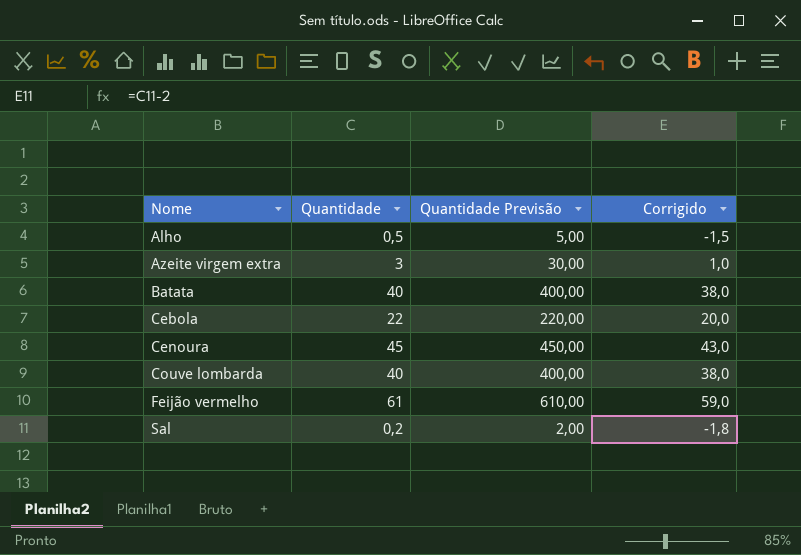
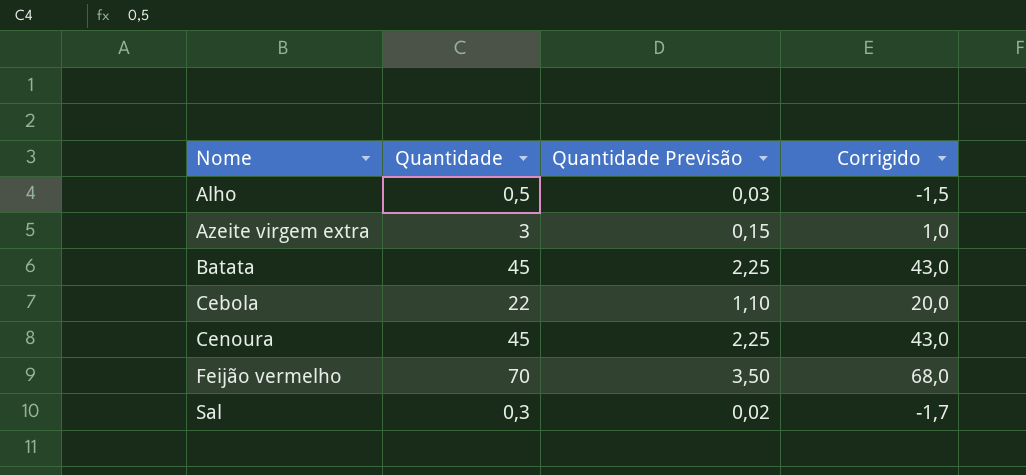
column Quantidade Previsão | formula: [Quantidade] * 10 -> [Quantidade] * 0,05
row Couve lombarda: 40 | 400,00 | 38,0 -> none
Batata | Quantidade: 40 -> 45
Batata | Corrigido: 38,0 -> 43,0
Feijão vermelho | Quantidade: 61 -> 70
Feijão vermelho | Corrigido: 59,0 -> 68,0
Sal | Quantidade: 0,2 -> 0,3
Sal | Corrigido: -1,8 -> -1,7

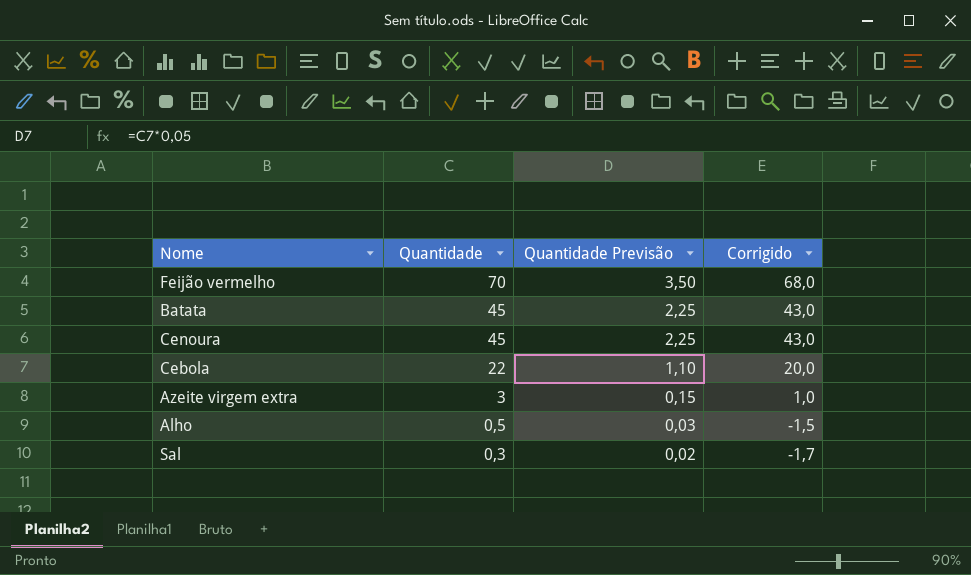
row order: Nome ascending -> Quantidade descending

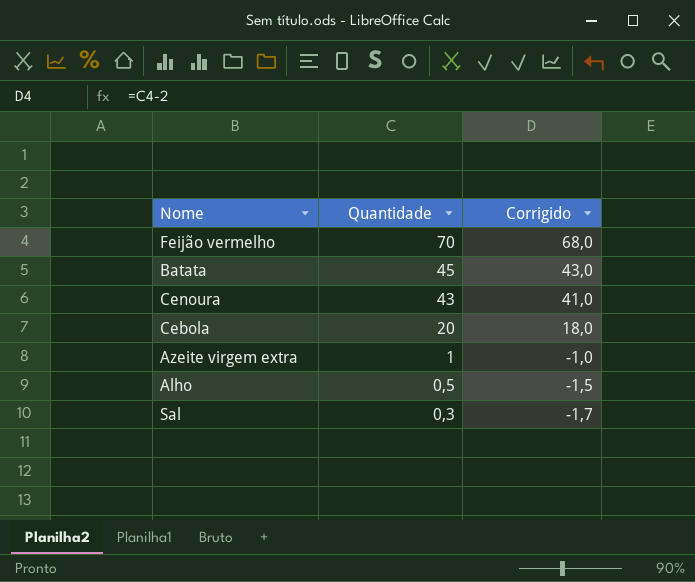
column Quantidade Previsão | formula: [Quantidade] * 0,05 -> none
Cenoura | Quantidade: 45 -> 43
Cenoura | Corrigido: 43,0 -> 41,0
Cebola | Quantidade: 22 -> 20
Cebola | Corrigido: 20,0 -> 18,0
Azeite virgem extra | Quantidade: 3 -> 1
Azeite virgem extra | Corrigido: 1,0 -> -1,0

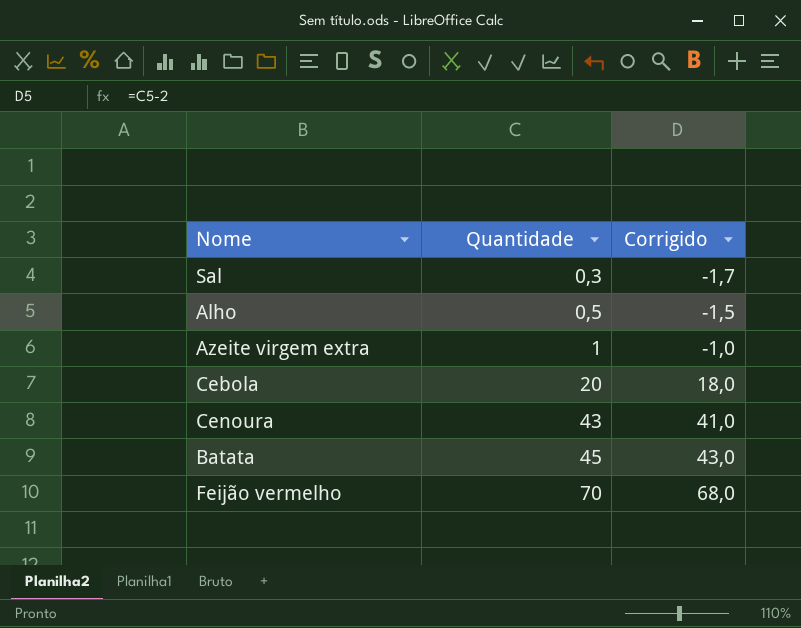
row order: Quantidade descending -> Quantidade ascending

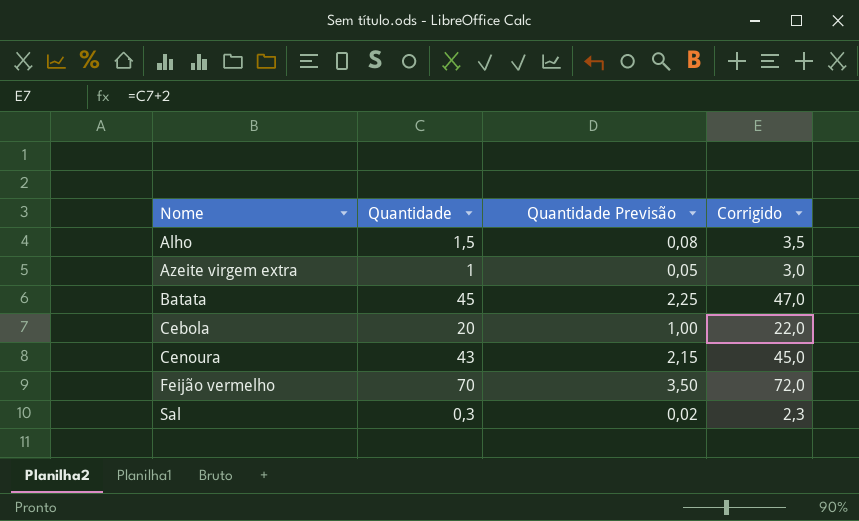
row order: Quantidade ascending -> Nome ascending
column Quantidade Previsão | formula: none -> [Quantidade] * 0,05
column Corrigido | formula: [Quantidade] - 2 -> [Quantidade] + 2
Alho | Quantidade: 0,5 -> 1,5

